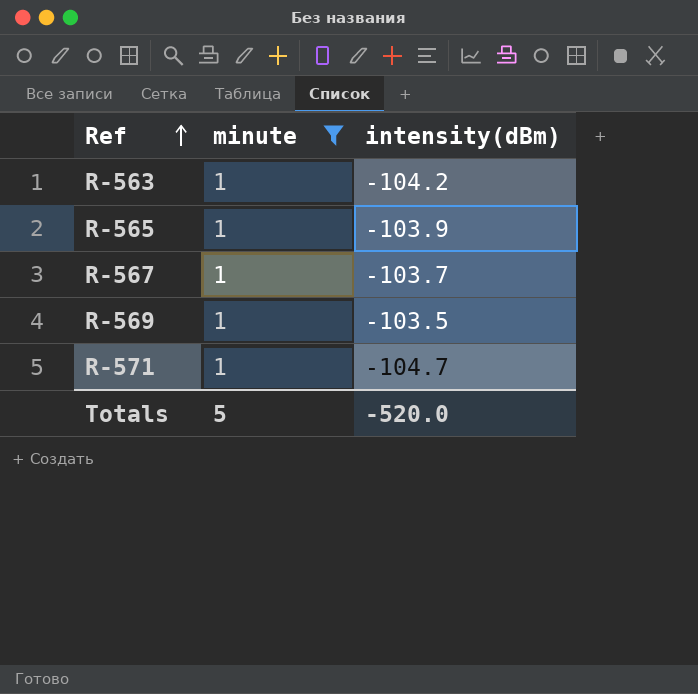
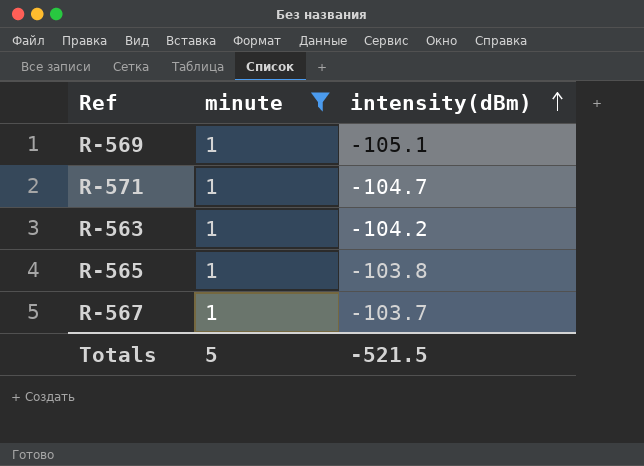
row order: Ref ascending -> intensity(dBm) ascending
R-569 | intensity(dBm): -103.5 -> -105.1
R-565 | intensity(dBm): -103.9 -> -103.8
Totals | intensity(dBm): -520.0 -> -521.5

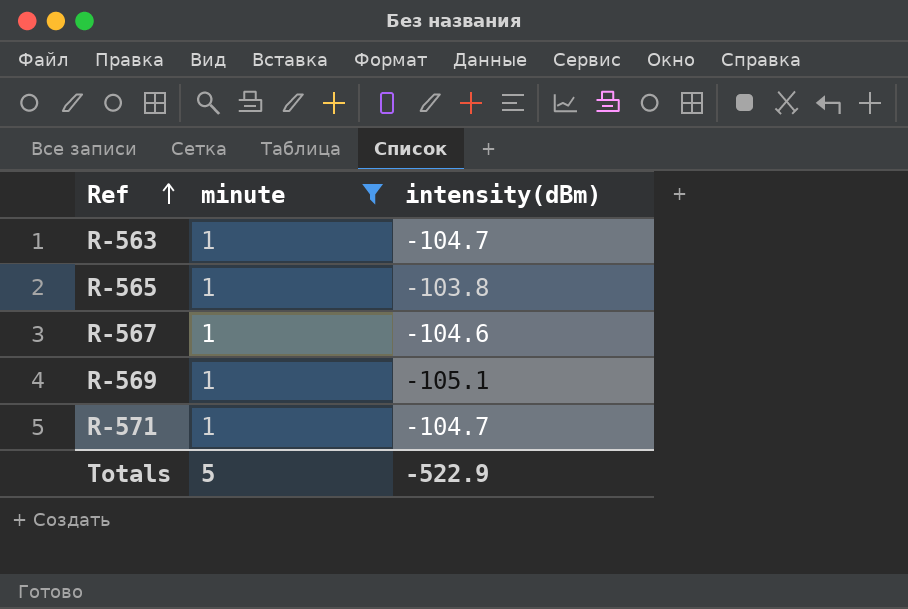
row order: intensity(dBm) ascending -> Ref ascending
R-563 | intensity(dBm): -104.2 -> -104.7
R-567 | intensity(dBm): -103.7 -> -104.6
Totals | intensity(dBm): -521.5 -> -522.9

